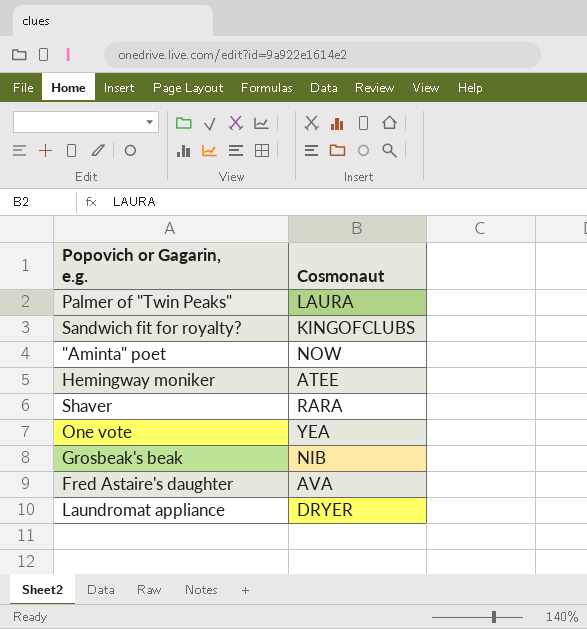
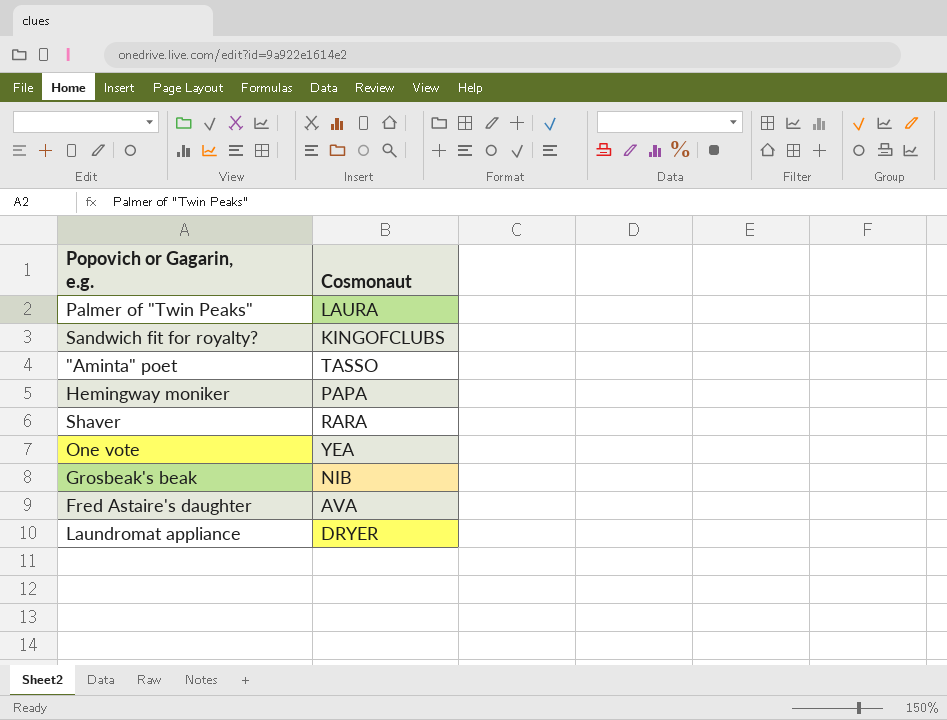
"Aminta" poet | Cosmonaut: NOW -> TASSO
Hemingway moniker | Cosmonaut: ATEE -> PAPA

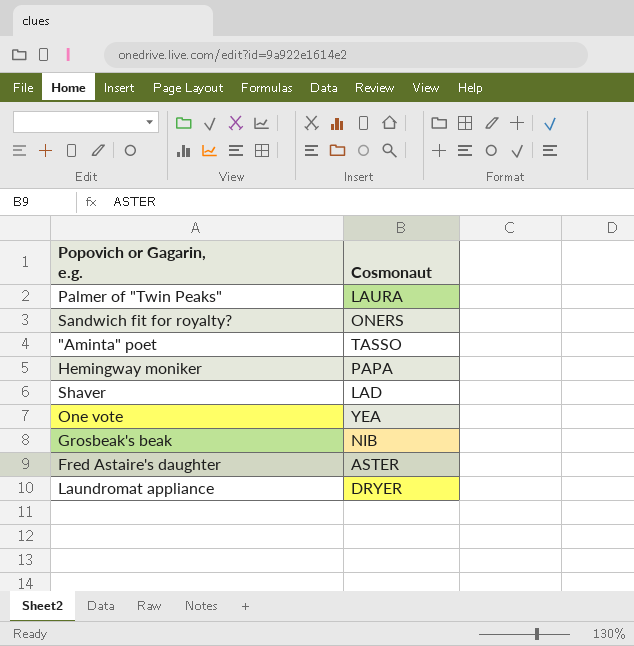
Sandwich fit for royalty? | Cosmonaut: KINGOFCLUBS -> ONERS
Shaver | Cosmonaut: RARA -> LAD
Fred Astaire's daughter | Cosmonaut: AVA -> ASTER

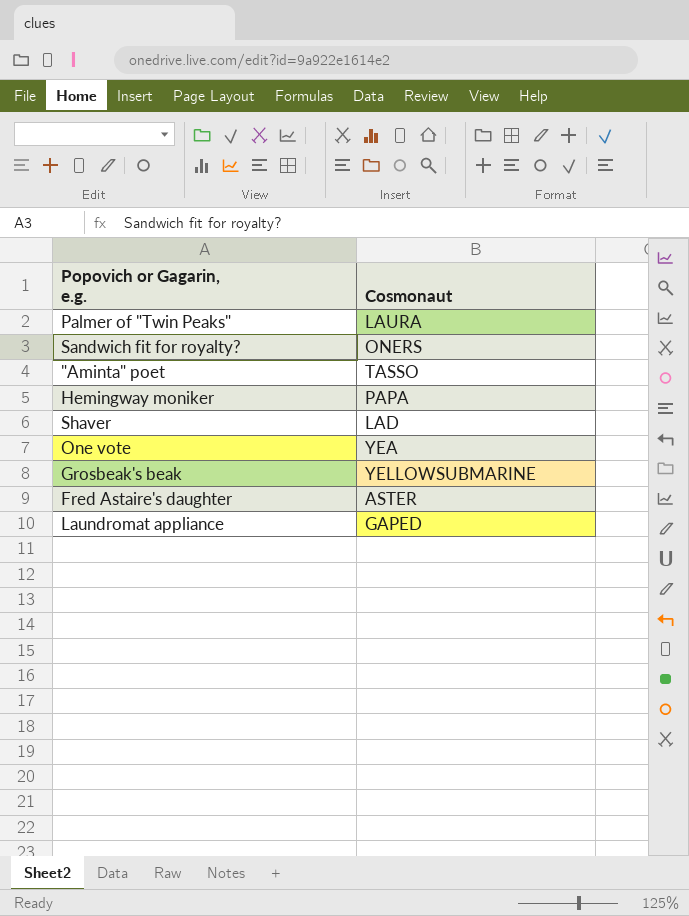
Grosbeak's beak | Cosmonaut: NIB -> YELLOWSUBMARINE
Laundromat appliance | Cosmonaut: DRYER -> GAPED

